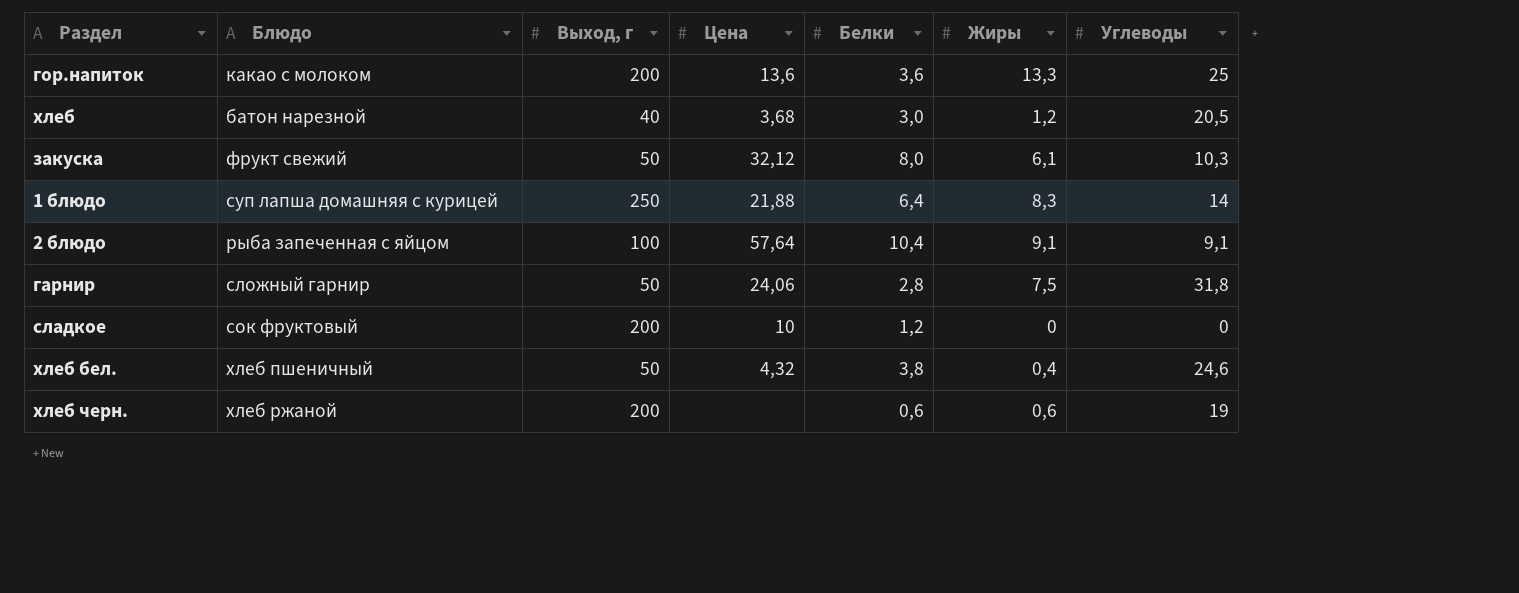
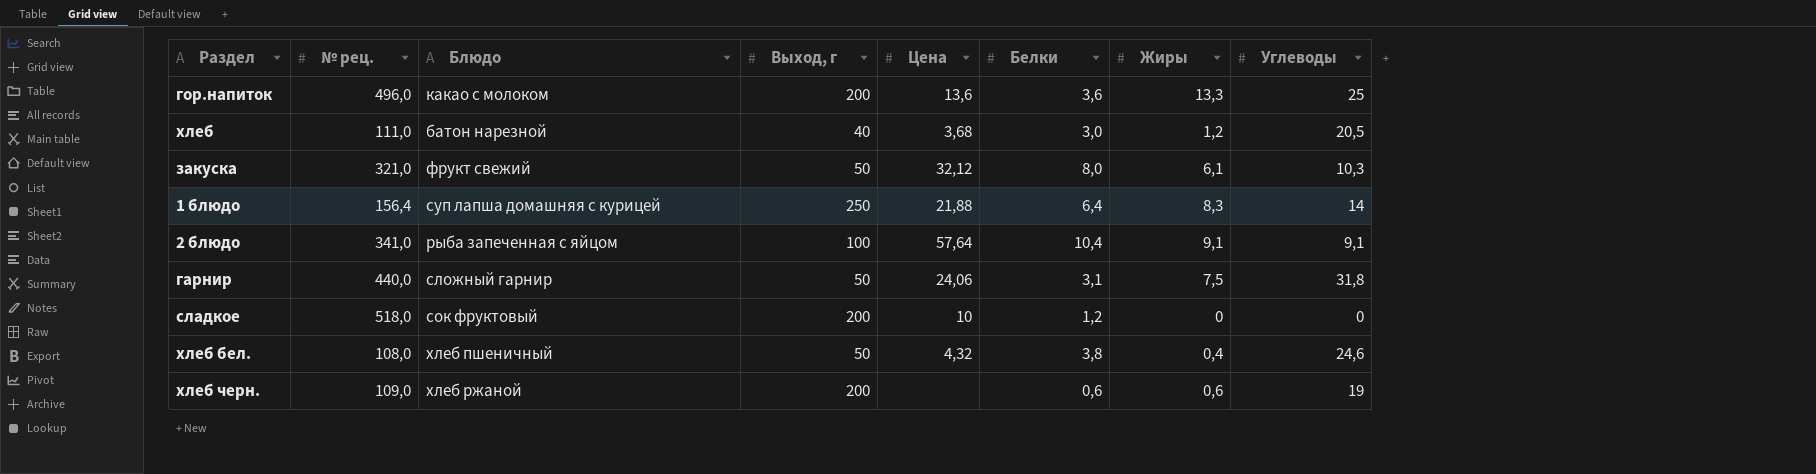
column № рец. | position: none -> 2
гарнир | Белки: 2,8 -> 3,1

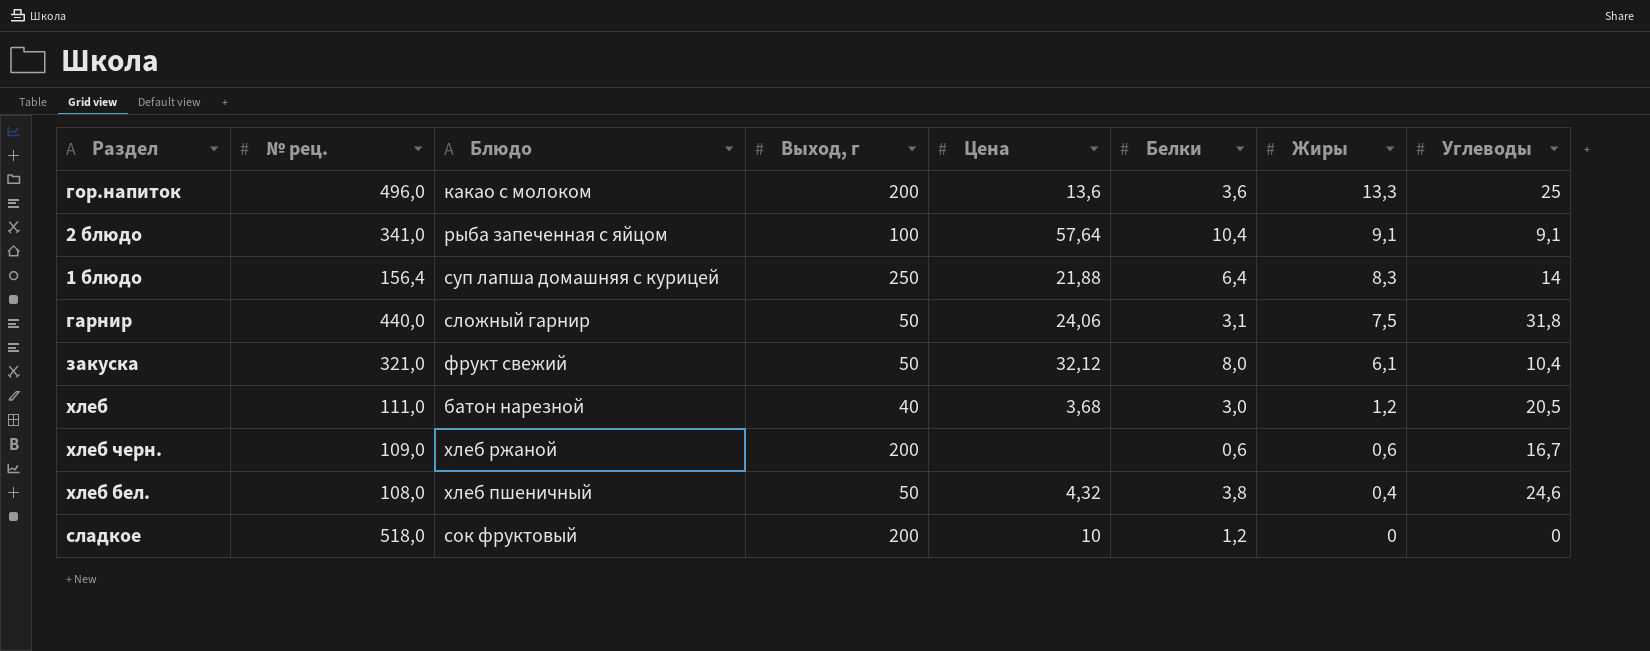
row order: none -> Жиры descending
закуска | Углеводы: 10,3 -> 10,4
хлеб черн. | Углеводы: 19 -> 16,7

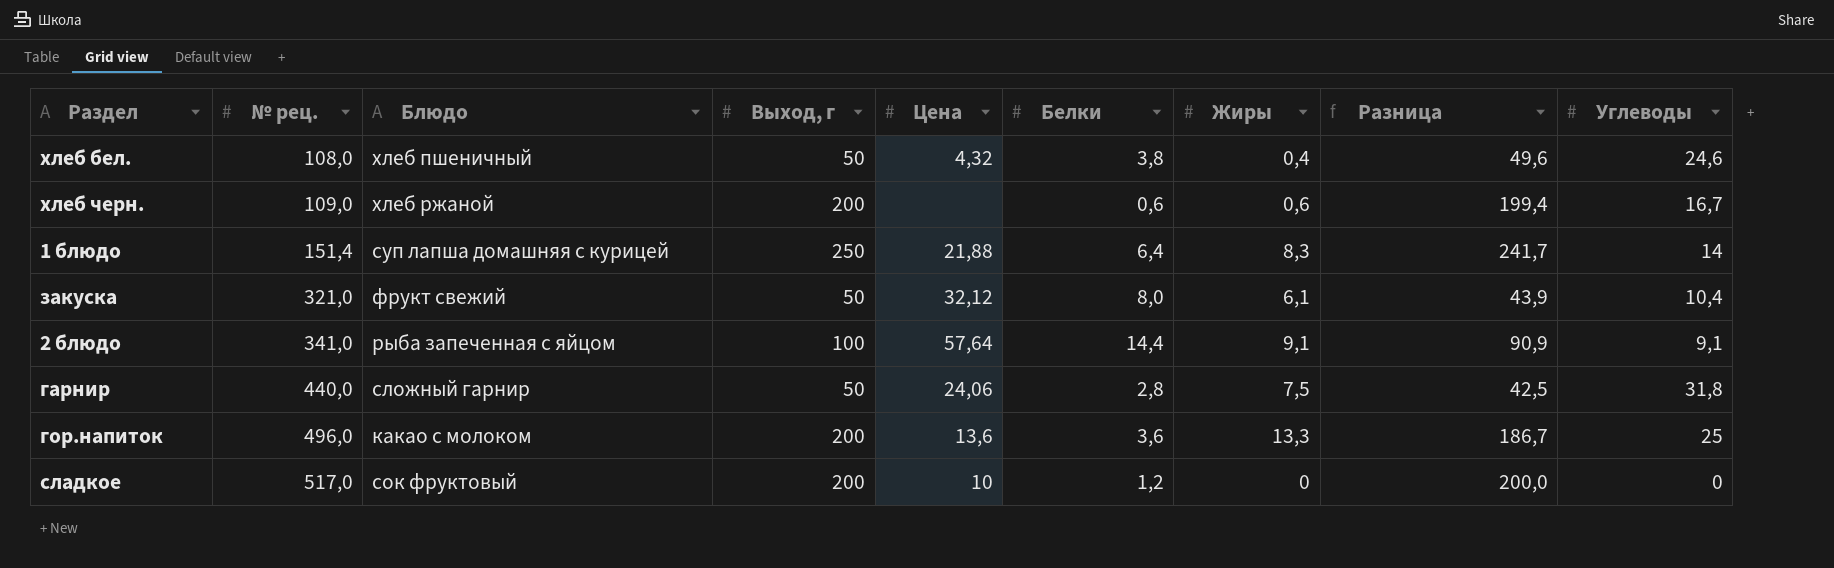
row order: Жиры descending -> № рец. ascending
column Разница | formula: none -> [Выход, г] - [Жиры]
row хлеб: 111,0 | батон нарезной | 40 | 3,68 | 3,0 | 1,2 | 20,5 -> none
1 блюдо | № рец.: 156,4 -> 151,4
2 блюдо | Белки: 10,4 -> 14,4
гарнир | Белки: 3,1 -> 2,8
сладкое | № рец.: 518,0 -> 517,0

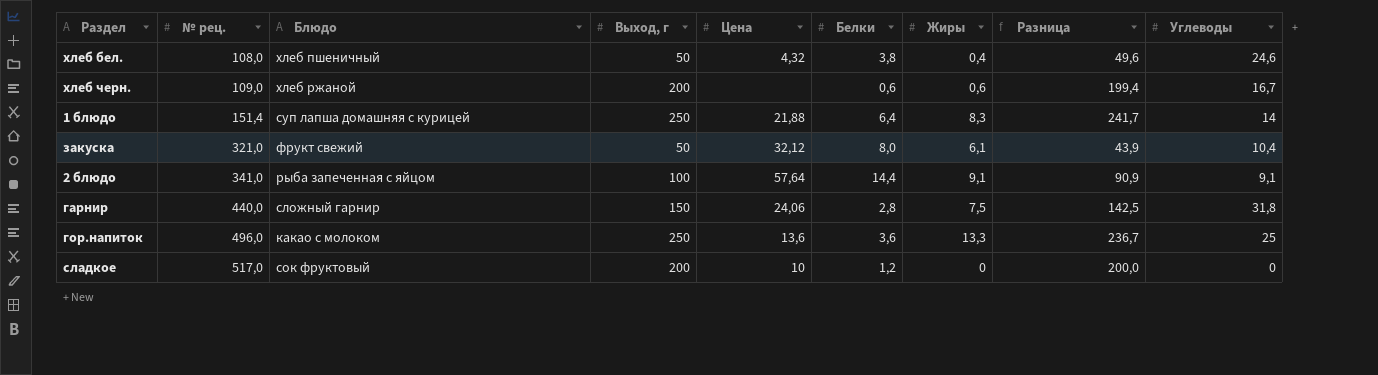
гарнир | Выход, г: 50 -> 150
гарнир | Разница: 42,5 -> 142,5
гор.напиток | Выход, г: 200 -> 250
гор.напиток | Разница: 186,7 -> 236,7

